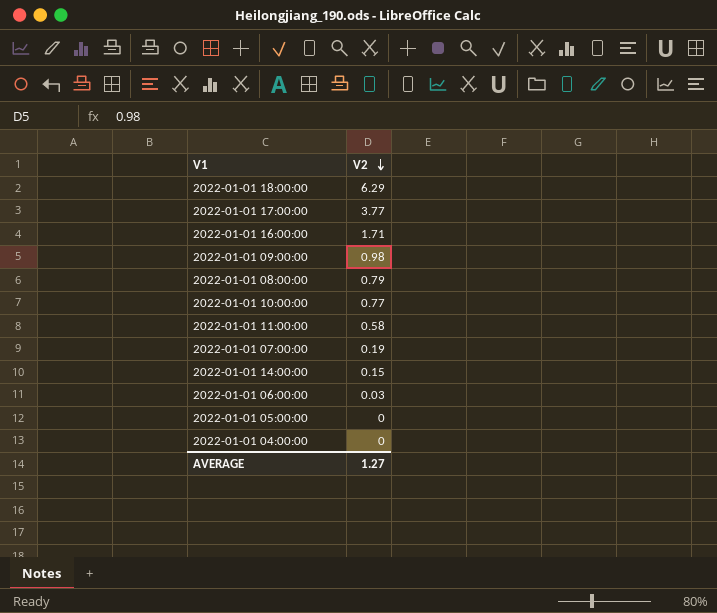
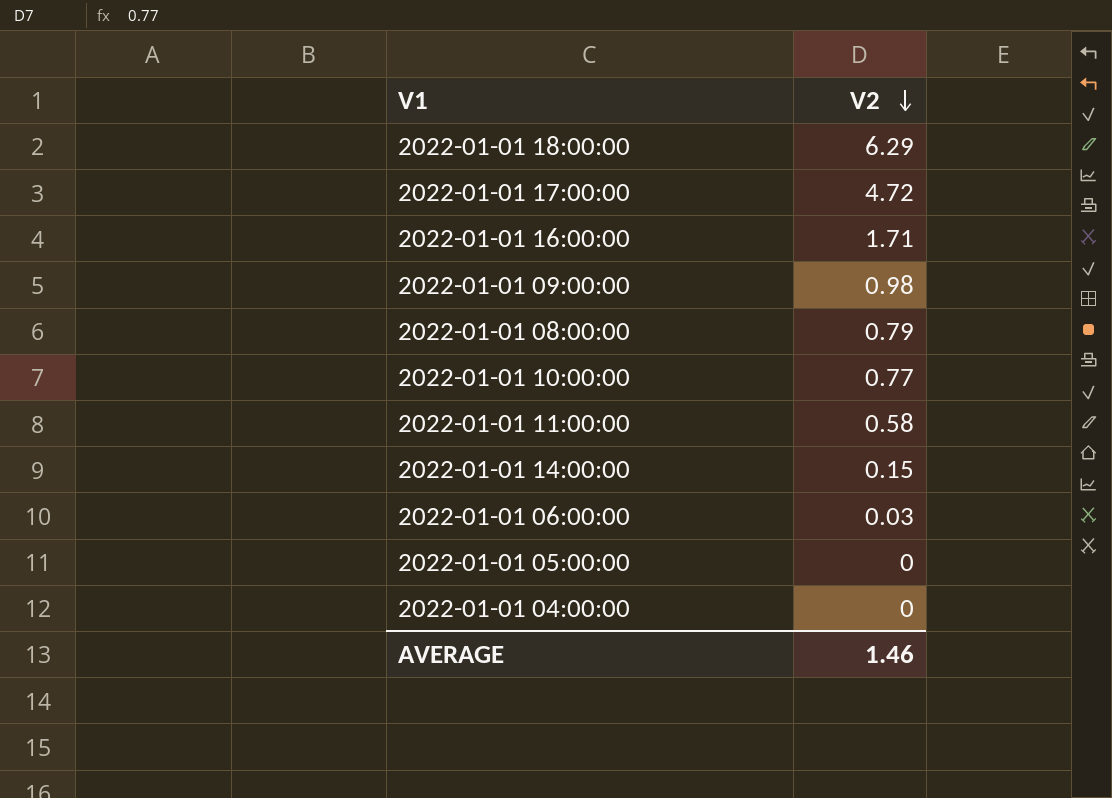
row 2022-01-01 07:00:00: 0.19 -> none
2022-01-01 17:00:00 | V2: 3.77 -> 4.72
AVERAGE | V2: 1.27 -> 1.46

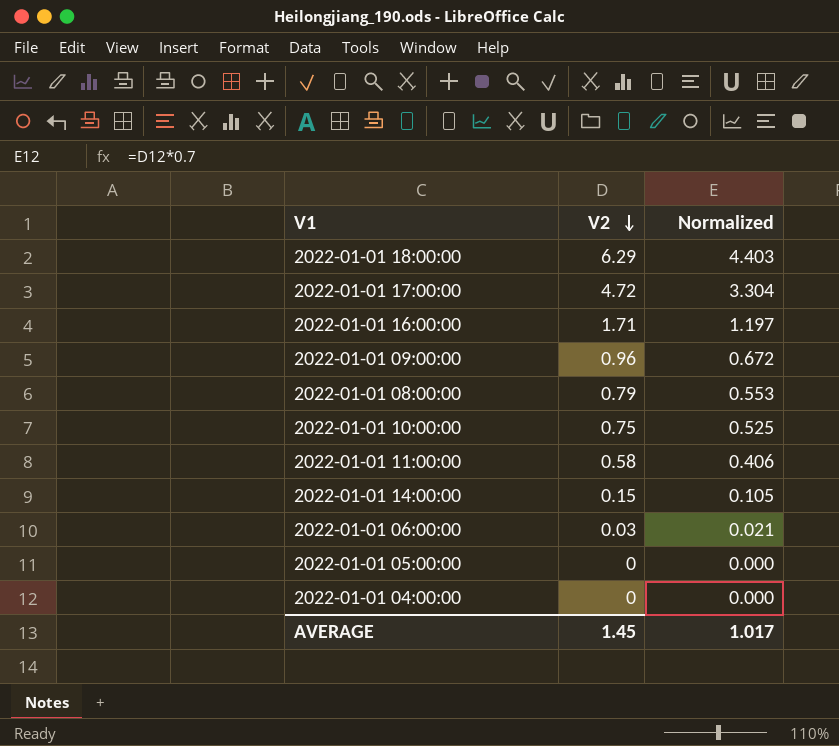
column Normalized | formula: none -> [V2] * 0.7
2022-01-01 09:00:00 | V2: 0.98 -> 0.96
2022-01-01 10:00:00 | V2: 0.77 -> 0.75
AVERAGE | V2: 1.46 -> 1.45

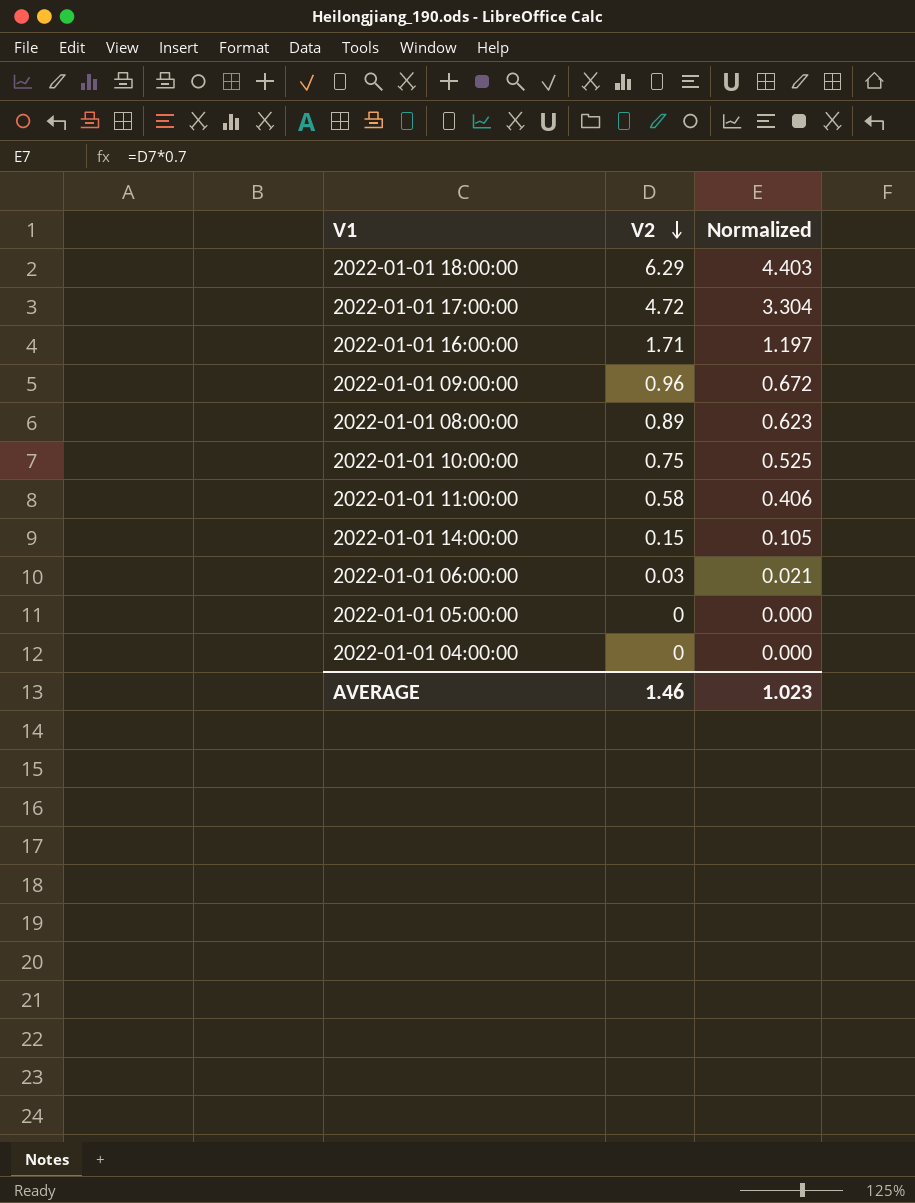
2022-01-01 08:00:00 | V2: 0.79 -> 0.89
2022-01-01 08:00:00 | Normalized: 0.553 -> 0.623
AVERAGE | V2: 1.45 -> 1.46
AVERAGE | Normalized: 1.017 -> 1.023

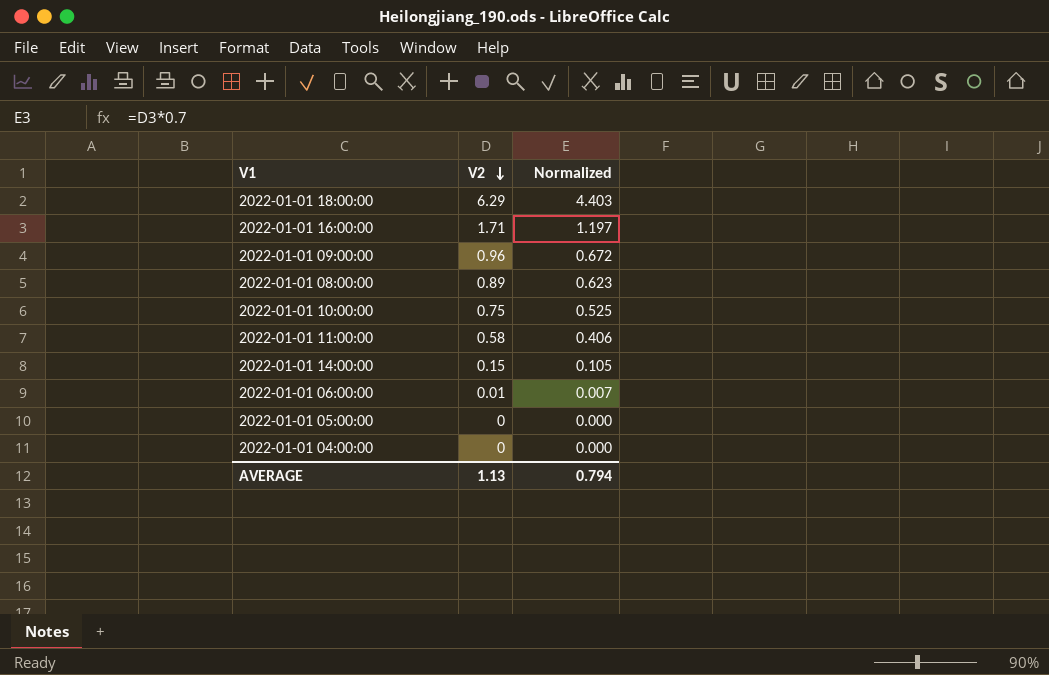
row 2022-01-01 17:00:00: 4.72 | 3.304 -> none
2022-01-01 06:00:00 | V2: 0.03 -> 0.01
2022-01-01 06:00:00 | Normalized: 0.021 -> 0.007
AVERAGE | V2: 1.46 -> 1.13
AVERAGE | Normalized: 1.023 -> 0.794

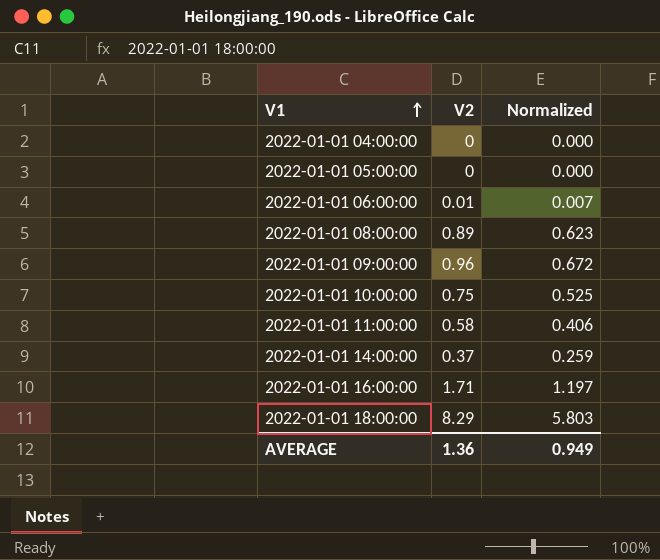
row order: V2 descending -> V1 ascending
2022-01-01 14:00:00 | V2: 0.15 -> 0.37
2022-01-01 14:00:00 | Normalized: 0.105 -> 0.259
2022-01-01 18:00:00 | V2: 6.29 -> 8.29
2022-01-01 18:00:00 | Normalized: 4.403 -> 5.803
AVERAGE | V2: 1.13 -> 1.36
AVERAGE | Normalized: 0.794 -> 0.949

